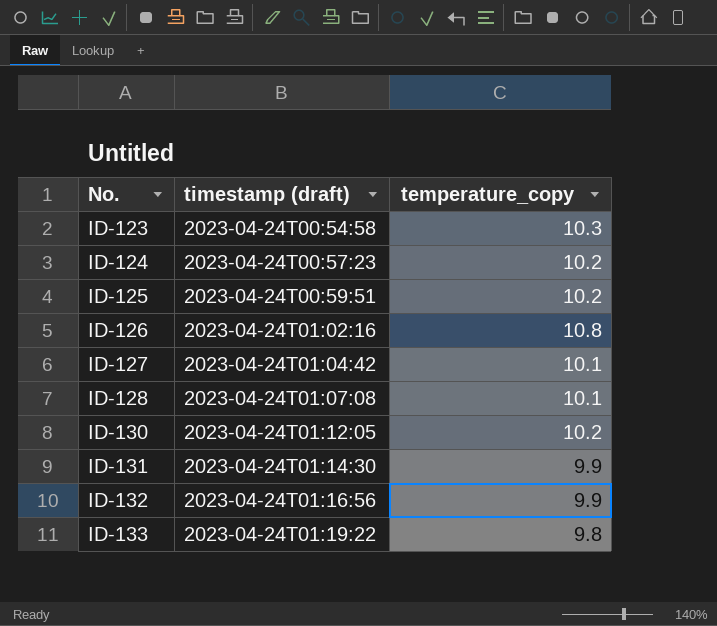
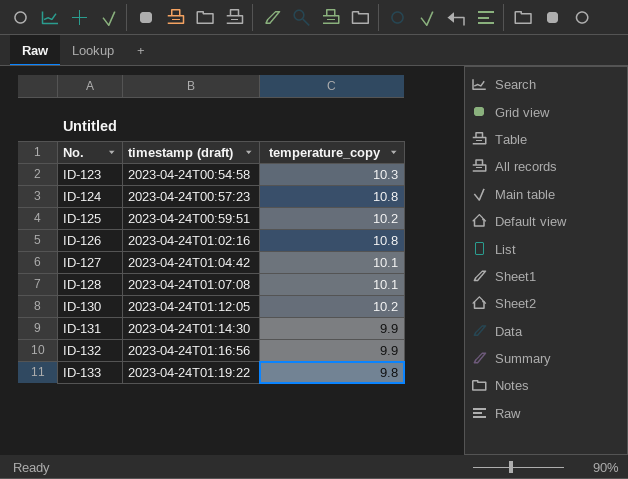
ID-124 | temperature_copy: 10.2 -> 10.8

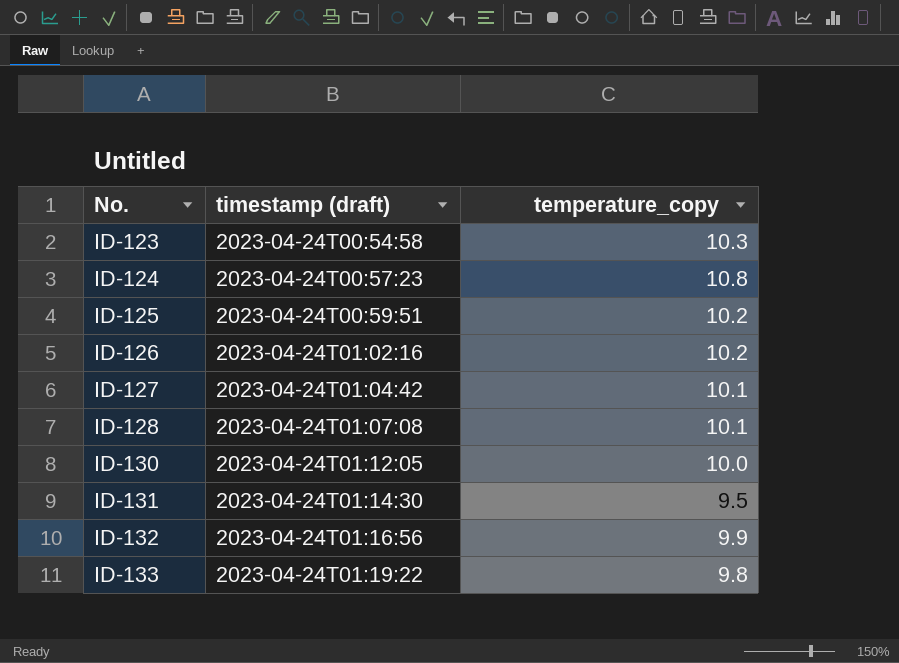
ID-126 | temperature_copy: 10.8 -> 10.2
ID-130 | temperature_copy: 10.2 -> 10.0
ID-131 | temperature_copy: 9.9 -> 9.5

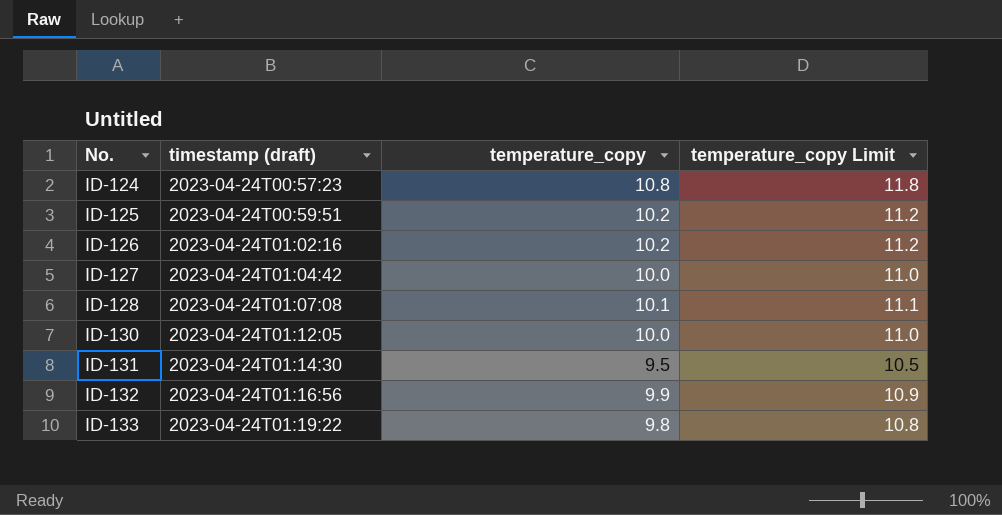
column temperature_copy Limit | formula: none -> [temperature_copy] + 1
row ID-123: 2023-04-24T00:54:58 | 10.3 -> none
ID-127 | temperature_copy: 10.1 -> 10.0

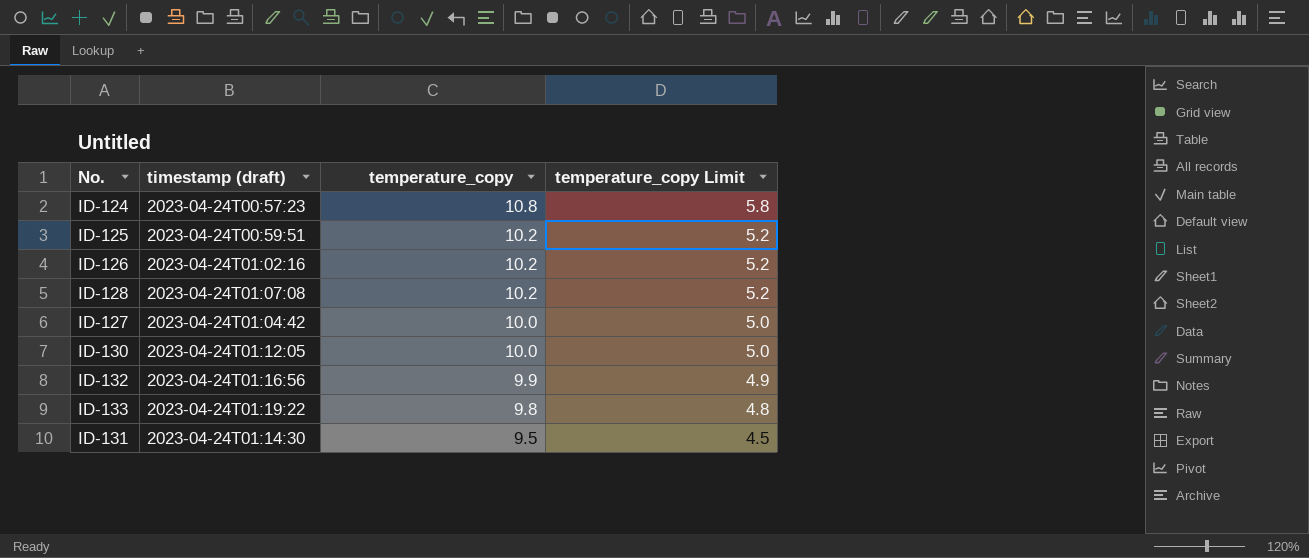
row order: No. ascending -> temperature_copy descending
column temperature_copy Limit | formula: [temperature_copy] + 1 -> [temperature_copy] - 5
ID-128 | temperature_copy: 10.1 -> 10.2

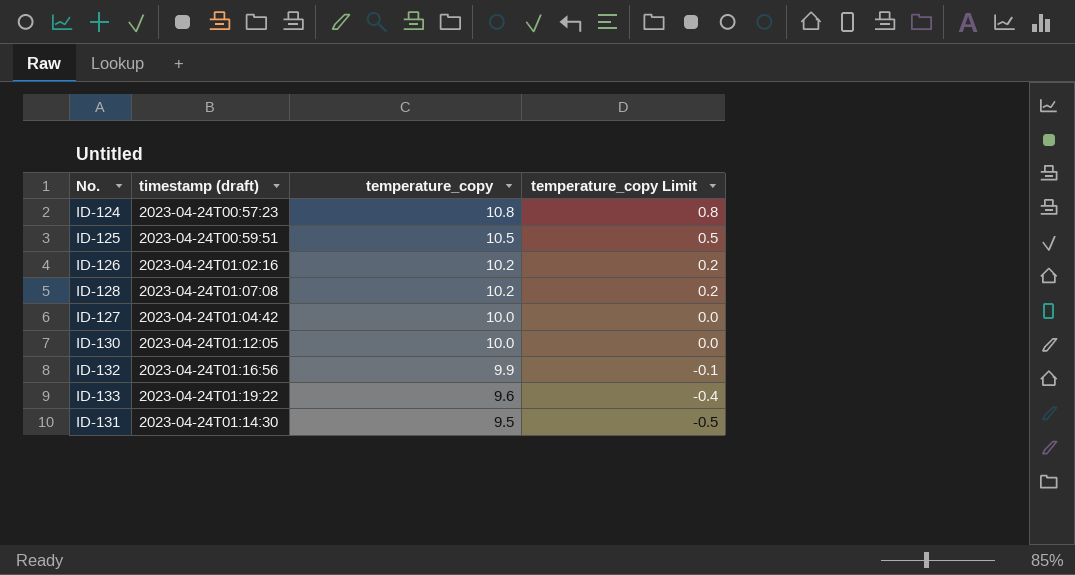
column temperature_copy Limit | formula: [temperature_copy] - 5 -> [temperature_copy] - 10
ID-125 | temperature_copy: 10.2 -> 10.5
ID-133 | temperature_copy: 9.8 -> 9.6

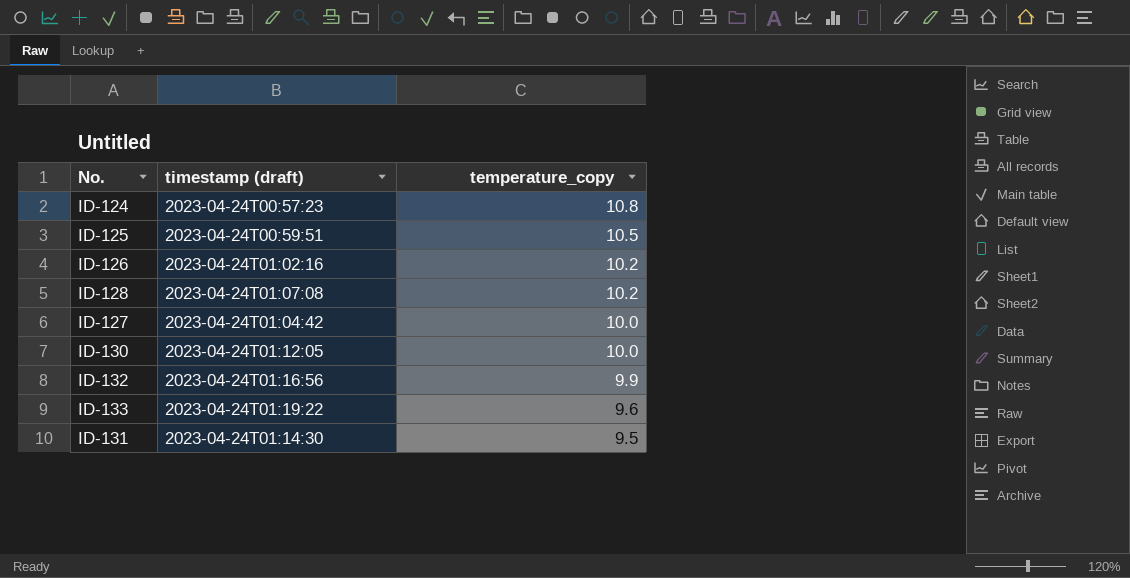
column temperature_copy Limit | formula: [temperature_copy] - 10 -> none

